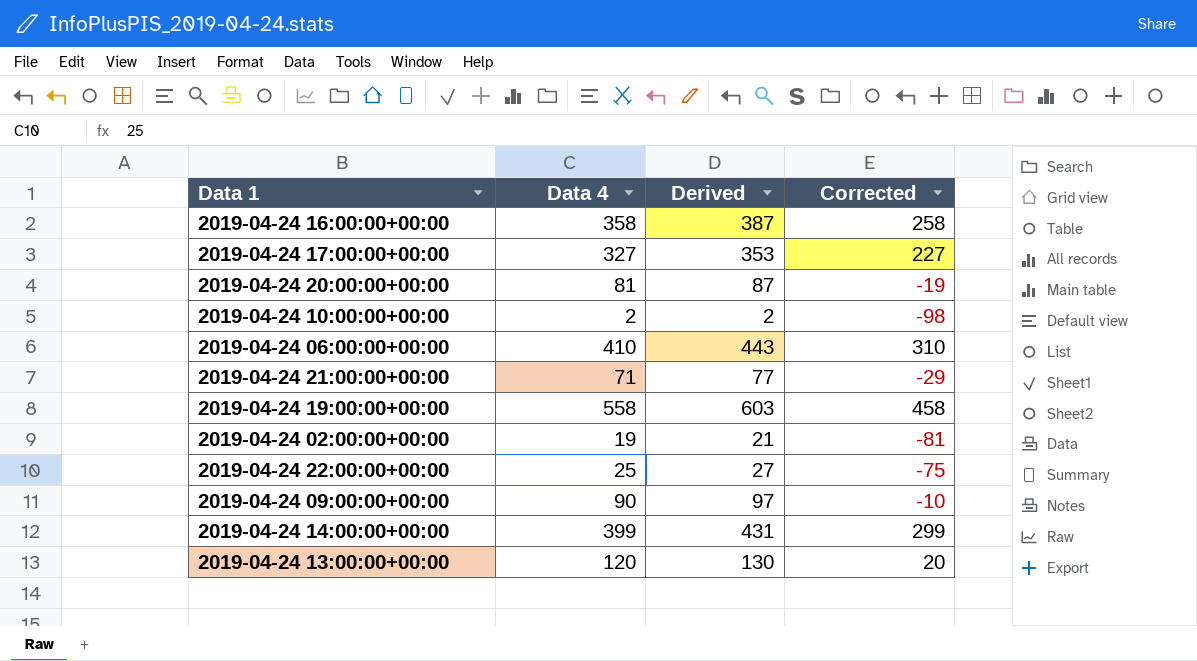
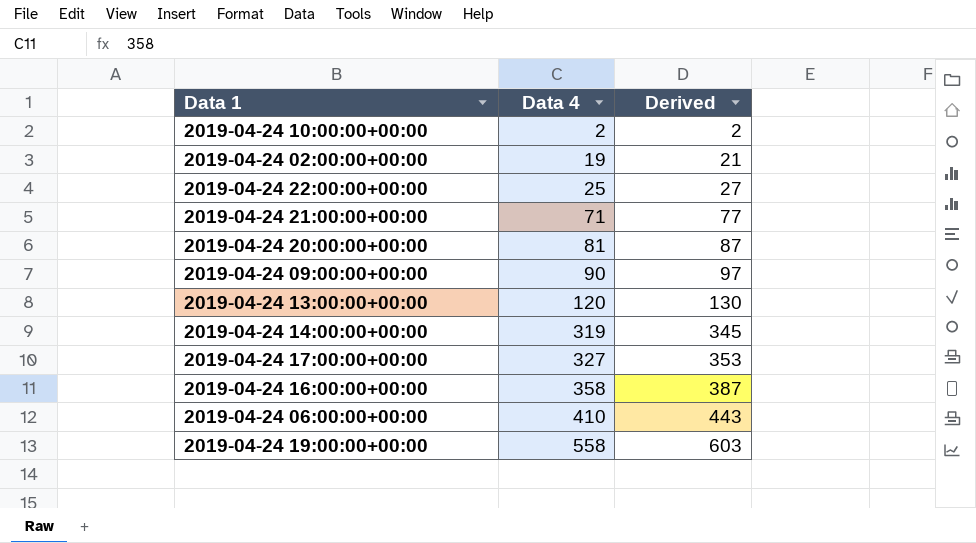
row order: none -> Data 4 ascending
column Corrected | formula: [Data 4] - 100 -> none
2019-04-24 14:00:00+00:00 | Data 4: 399 -> 319
2019-04-24 14:00:00+00:00 | Derived: 431 -> 345

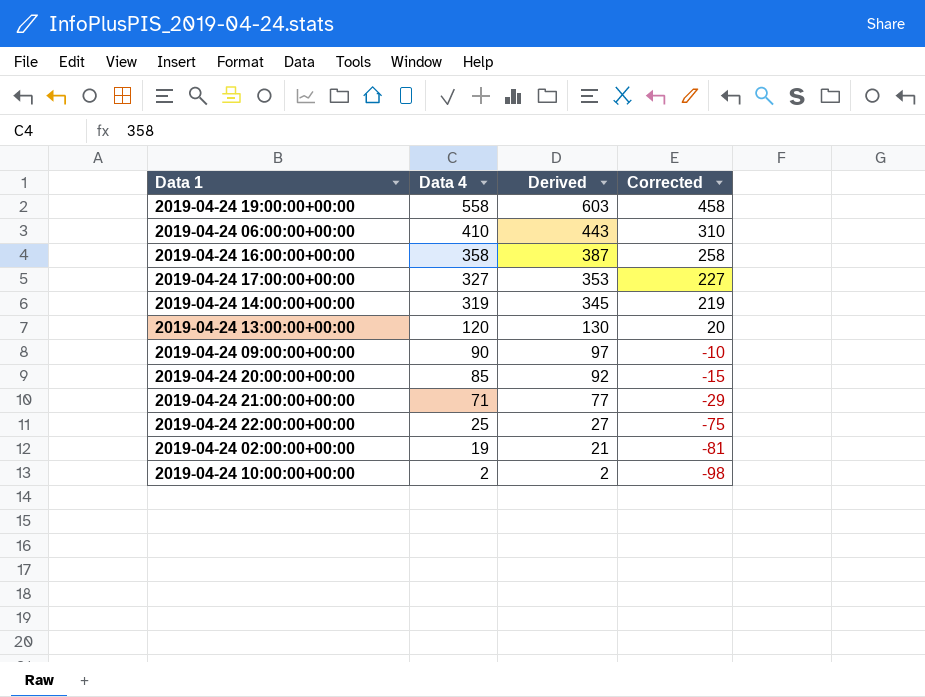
row order: Data 4 ascending -> Data 4 descending
column Corrected | formula: none -> [Data 4] - 100
2019-04-24 20:00:00+00:00 | Data 4: 81 -> 85
2019-04-24 20:00:00+00:00 | Derived: 87 -> 92

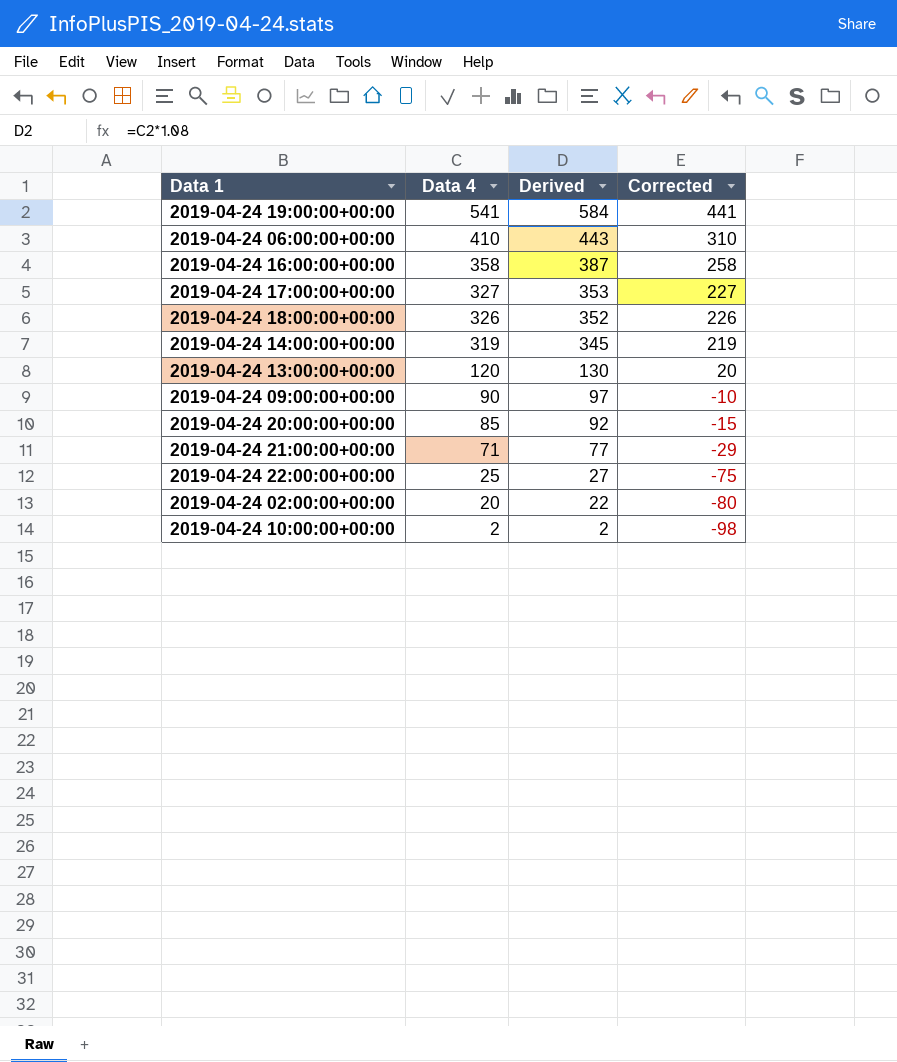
2019-04-24 19:00:00+00:00 | Data 4: 558 -> 541
2019-04-24 19:00:00+00:00 | Derived: 603 -> 584
2019-04-24 19:00:00+00:00 | Corrected: 458 -> 441
row 2019-04-24 18:00:00+00:00: none -> 326 | 352 | 226
2019-04-24 02:00:00+00:00 | Data 4: 19 -> 20
2019-04-24 02:00:00+00:00 | Derived: 21 -> 22
2019-04-24 02:00:00+00:00 | Corrected: -81 -> -80

